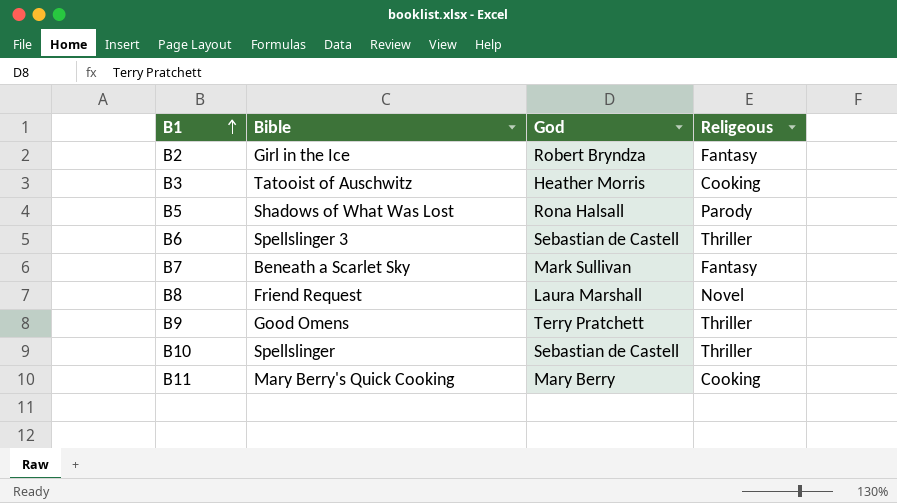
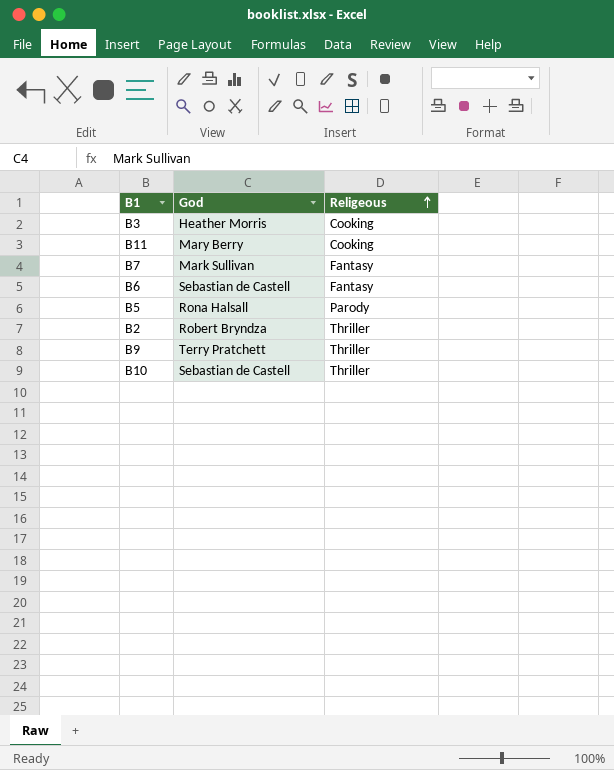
row order: B1 ascending -> Religeous ascending
column Bible | position: 2 -> none
row B8: Friend Request | Laura Marshall | Novel -> none
B6 | Religeous: Thriller -> Fantasy
B2 | Religeous: Fantasy -> Thriller

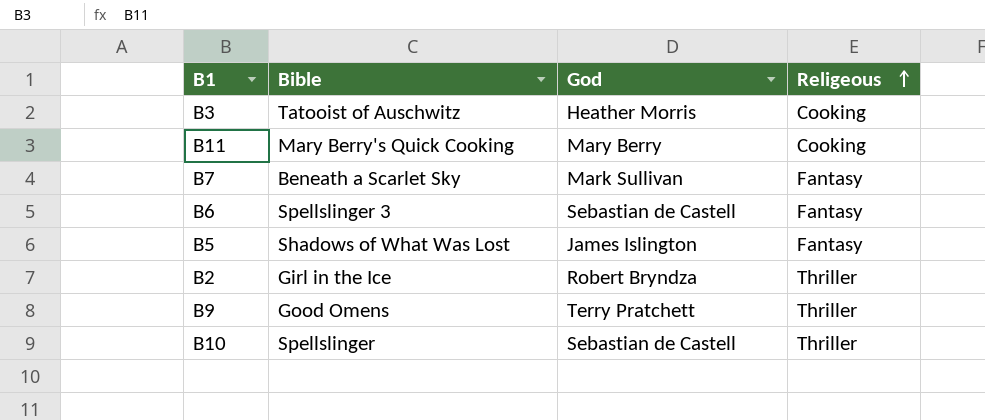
column Bible | position: none -> 2
B5 | God: Rona Halsall -> James Islington
B5 | Religeous: Parody -> Fantasy

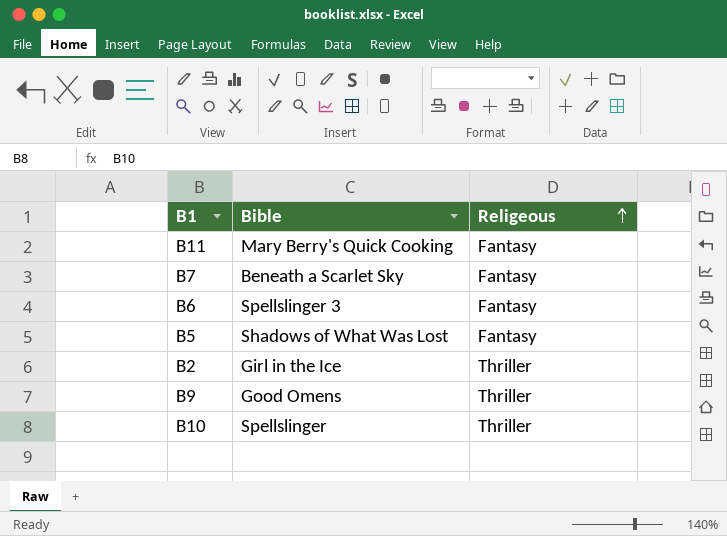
column God | position: 3 -> none
row B3: Tatooist of Auschwitz | Heather Morris | Cooking -> none
B11 | Religeous: Cooking -> Fantasy

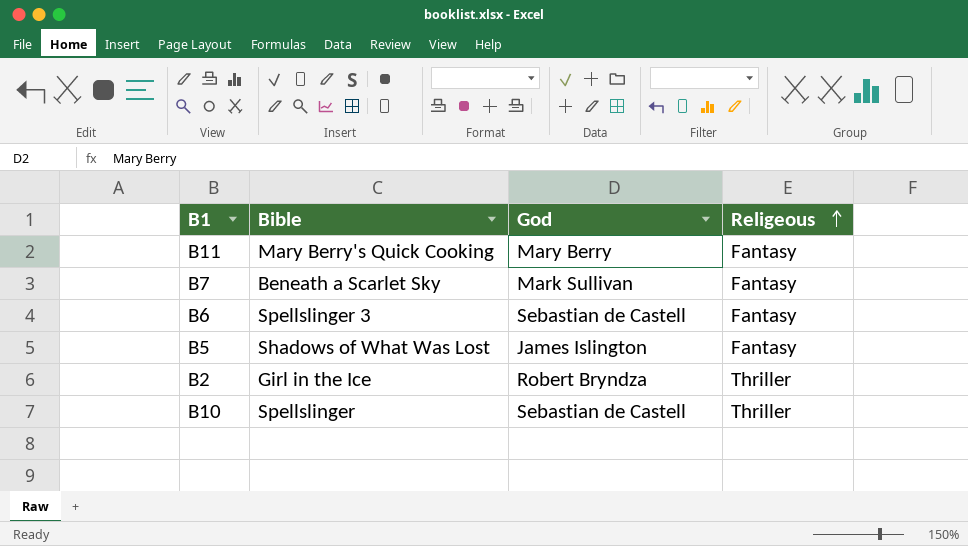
column God | position: none -> 3
row B9: Good Omens | Thriller -> none

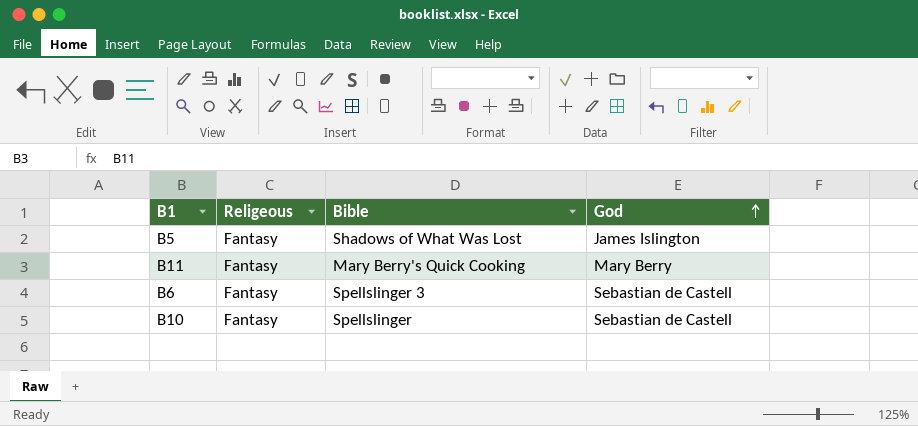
row order: Religeous ascending -> God ascending
column Religeous | position: 4 -> 2
row B7: Beneath a Scarlet Sky | Mark Sullivan | Fantasy -> none
row B2: Girl in the Ice | Robert Bryndza | Thriller -> none
B10 | Religeous: Thriller -> Fantasy

